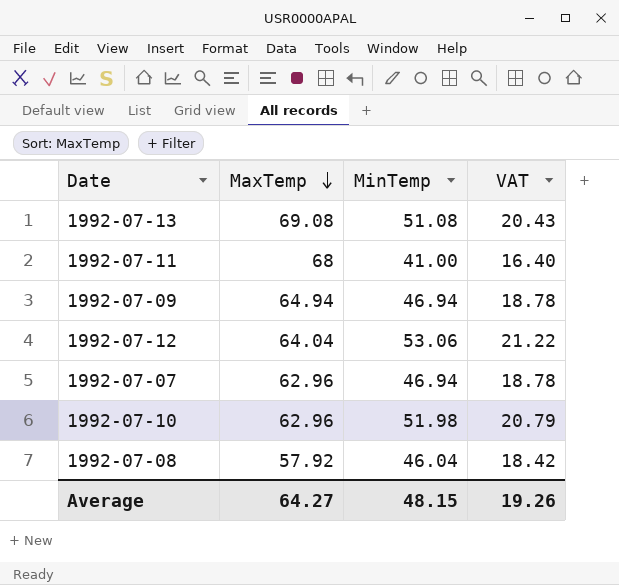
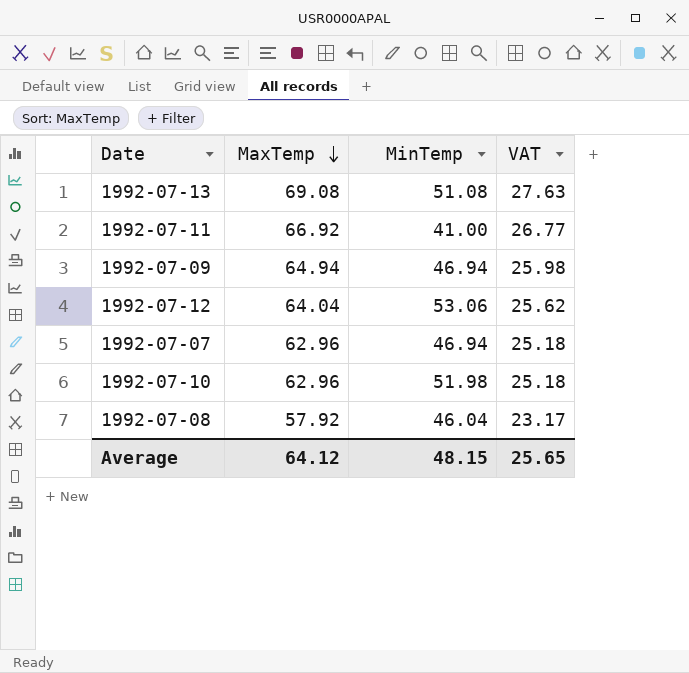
column VAT | formula: [MinTemp] * 0.4 -> [MaxTemp] * 0.4
1992-07-11 | MaxTemp: 68 -> 66.92
Average | MaxTemp: 64.27 -> 64.12
Average | VAT: 19.26 -> 25.65

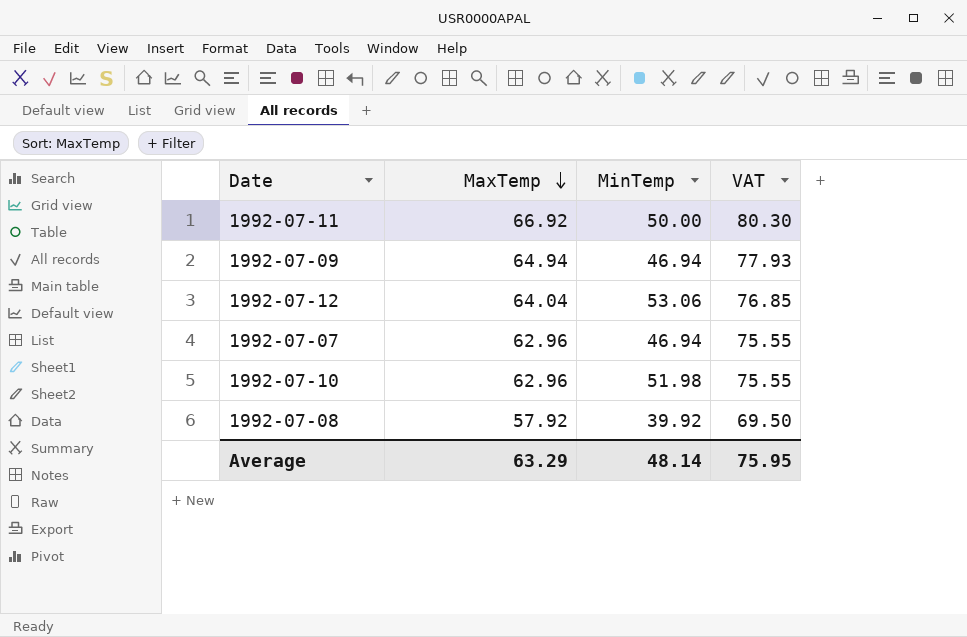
column VAT | formula: [MaxTemp] * 0.4 -> [MaxTemp] * 1.2
row 1992-07-13: 69.08 | 51.08 | 27.63 -> none
1992-07-11 | MinTemp: 41.00 -> 50.00
1992-07-08 | MinTemp: 46.04 -> 39.92
Average | MaxTemp: 64.12 -> 63.29
Average | MinTemp: 48.15 -> 48.14
Average | VAT: 25.65 -> 75.95

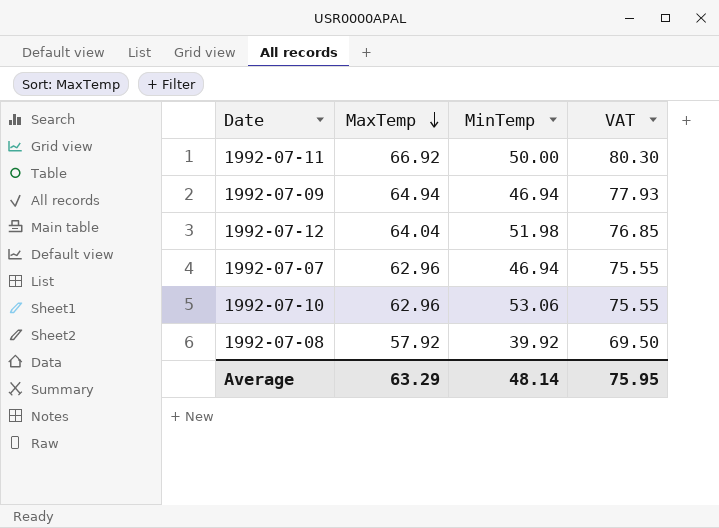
1992-07-12 | MinTemp: 53.06 -> 51.98
1992-07-10 | MinTemp: 51.98 -> 53.06

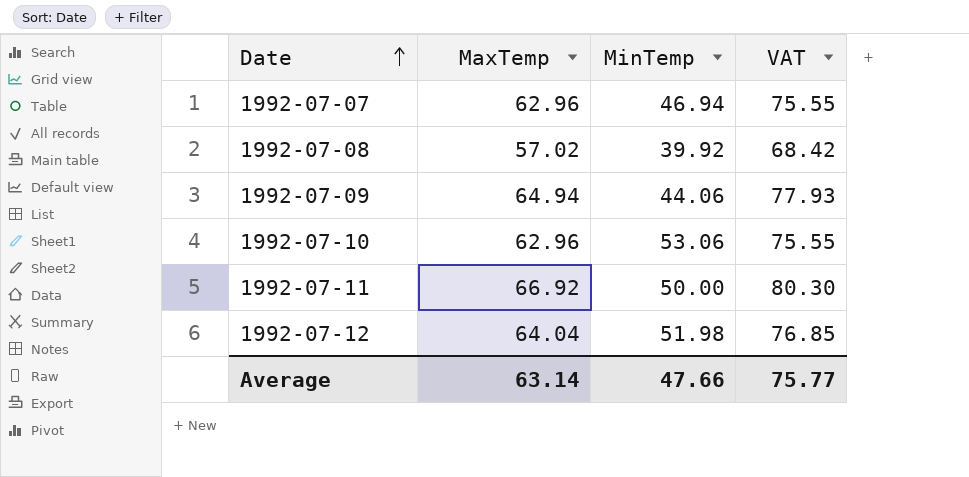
row order: MaxTemp descending -> Date ascending
1992-07-08 | MaxTemp: 57.92 -> 57.02
1992-07-08 | VAT: 69.50 -> 68.42
1992-07-09 | MinTemp: 46.94 -> 44.06
Average | MaxTemp: 63.29 -> 63.14
Average | MinTemp: 48.14 -> 47.66
Average | VAT: 75.95 -> 75.77

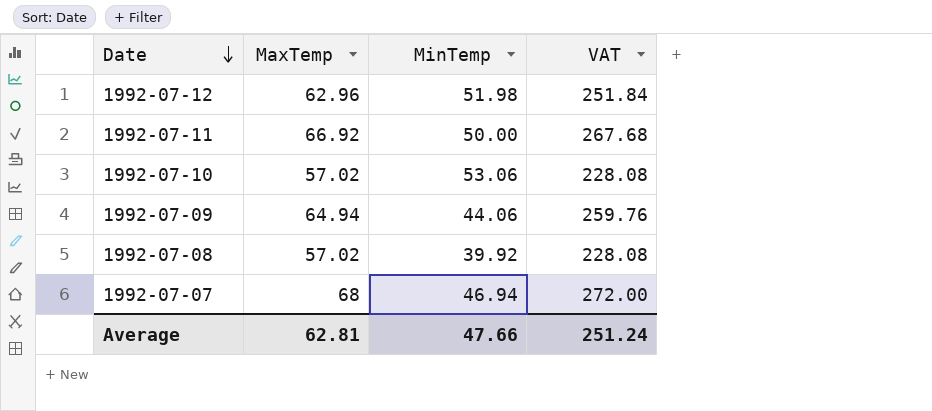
row order: Date ascending -> Date descending
column VAT | formula: [MaxTemp] * 1.2 -> [MaxTemp] * 4
1992-07-12 | MaxTemp: 64.04 -> 62.96
1992-07-10 | MaxTemp: 62.96 -> 57.02
1992-07-07 | MaxTemp: 62.96 -> 68
Average | MaxTemp: 63.14 -> 62.81
Average | VAT: 75.77 -> 251.24

